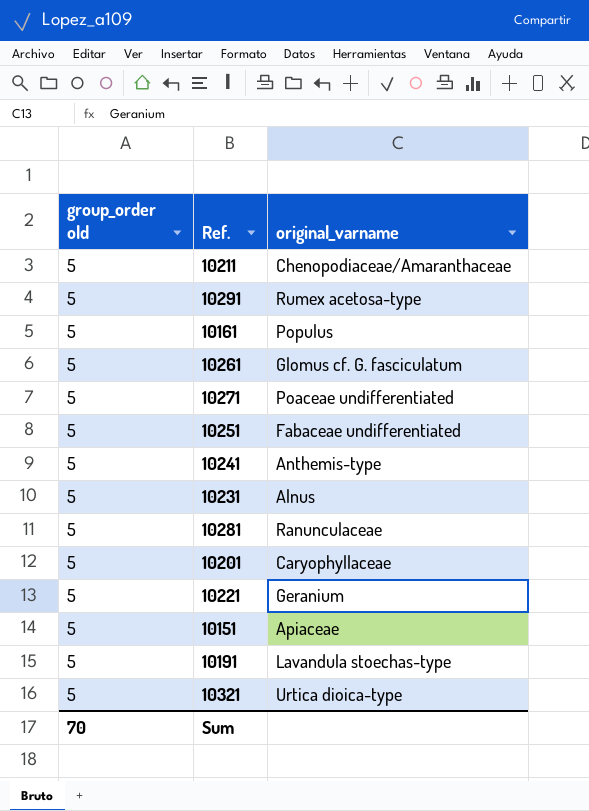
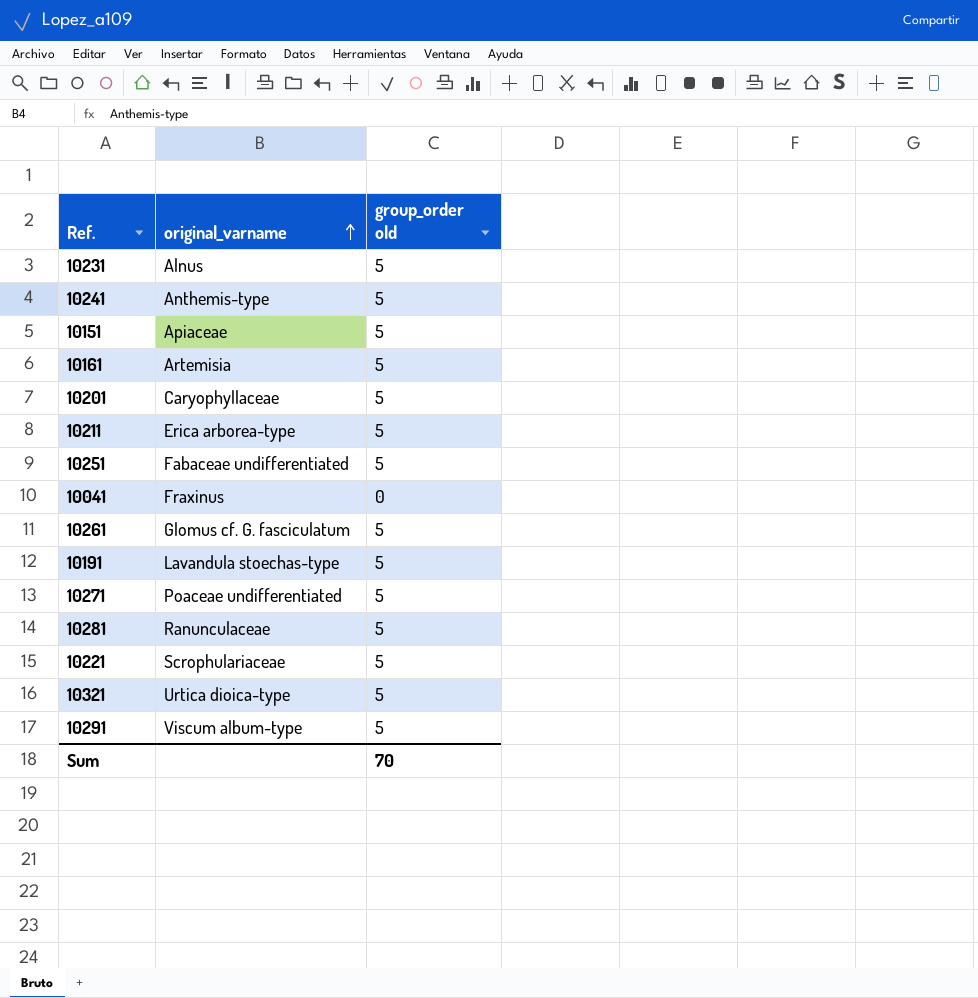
row order: none -> original_varname ascending
column group_order old | position: 1 -> 3
10161 | original_varname: Populus -> Artemisia
10211 | original_varname: Chenopodiaceae/Amaranthaceae -> Erica arborea-type
row 10041: none -> Fraxinus | 0
10221 | original_varname: Geranium -> Scrophulariaceae
10291 | original_varname: Rumex acetosa-type -> Viscum album-type

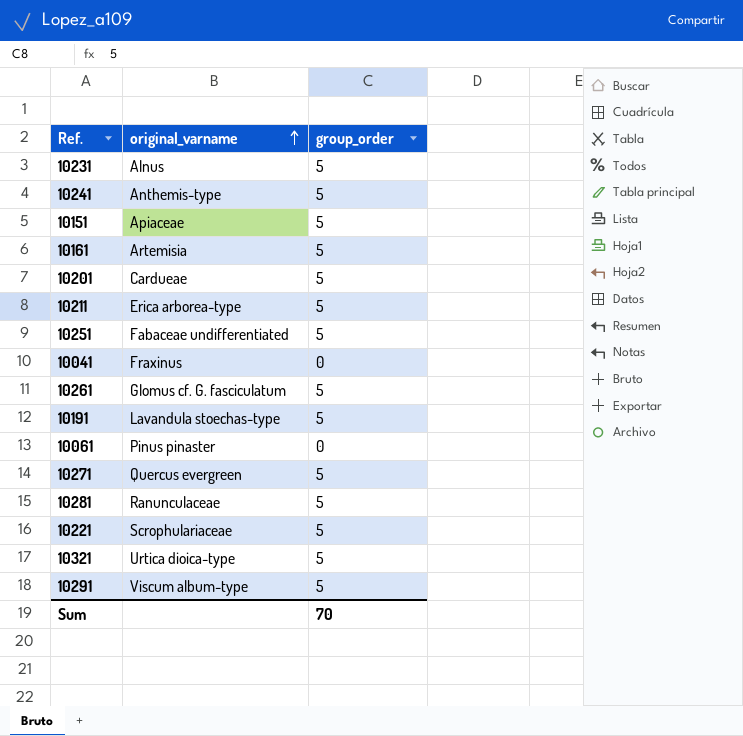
column name: group_order old -> group_order
10201 | original_varname: Caryophyllaceae -> Cardueae
row 10061: none -> Pinus pinaster | 0
10271 | original_varname: Poaceae undifferentiated -> Quercus evergreen

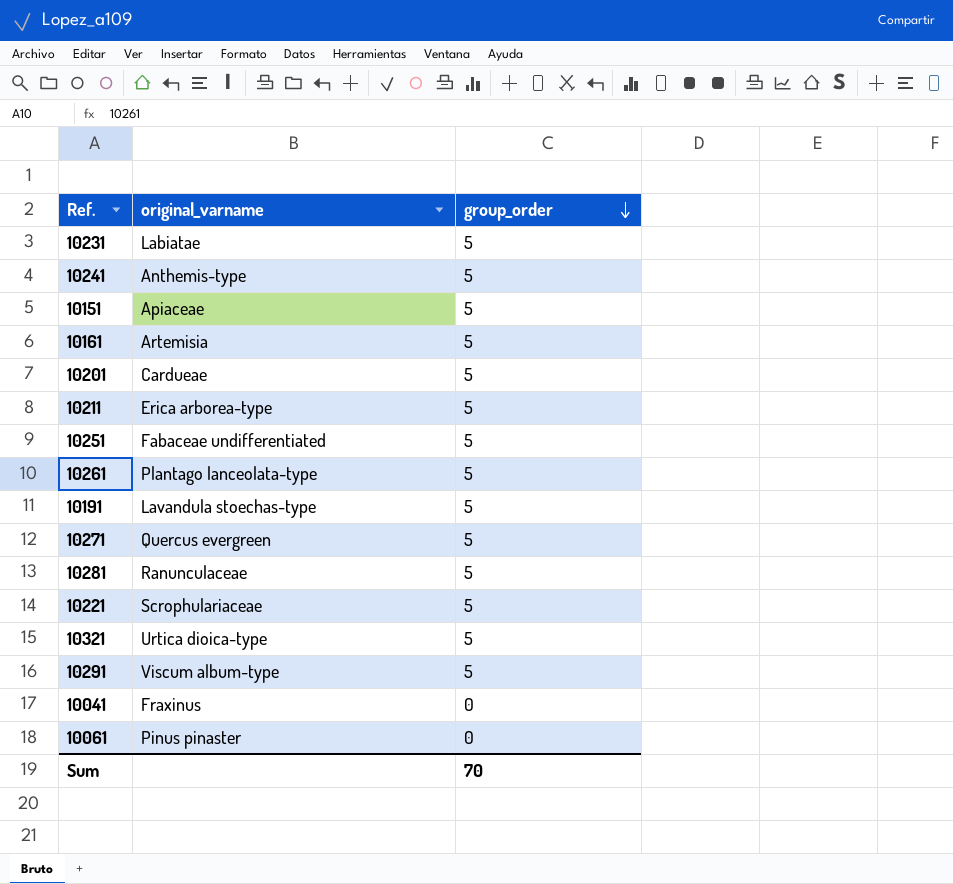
row order: original_varname ascending -> group_order descending
10231 | original_varname: Alnus -> Labiatae
10261 | original_varname: Glomus cf. G. fasciculatum -> Plantago lanceolata-type

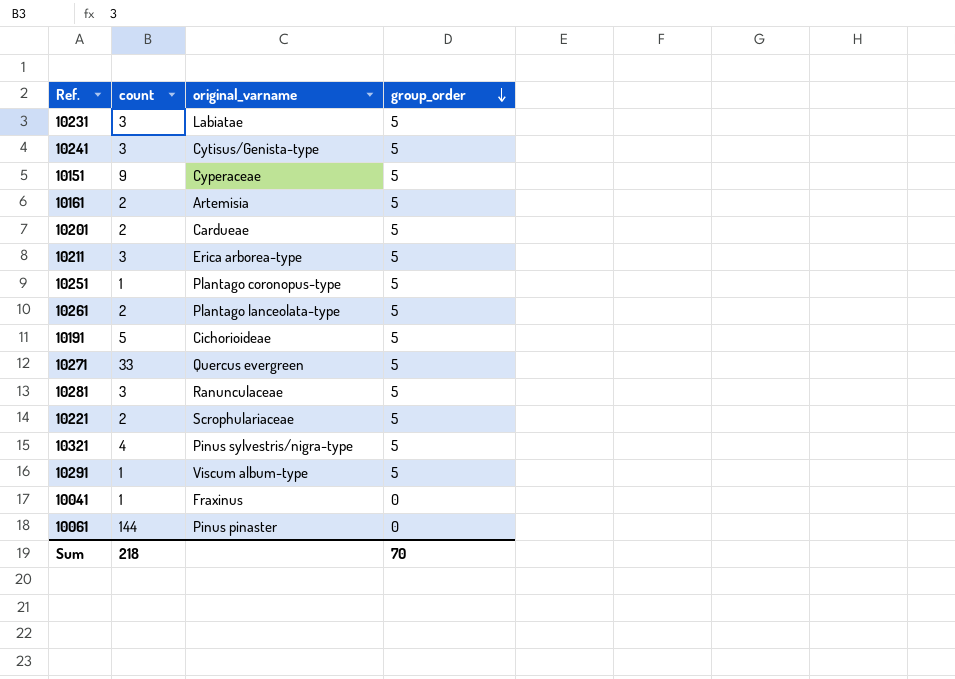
column count | position: none -> 2
10241 | original_varname: Anthemis-type -> Cytisus/Genista-type
10151 | original_varname: Apiaceae -> Cyperaceae
10251 | original_varname: Fabaceae undifferentiated -> Plantago coronopus-type
10191 | original_varname: Lavandula stoechas-type -> Cichorioideae
10321 | original_varname: Urtica dioica-type -> Pinus sylvestris/nigra-type

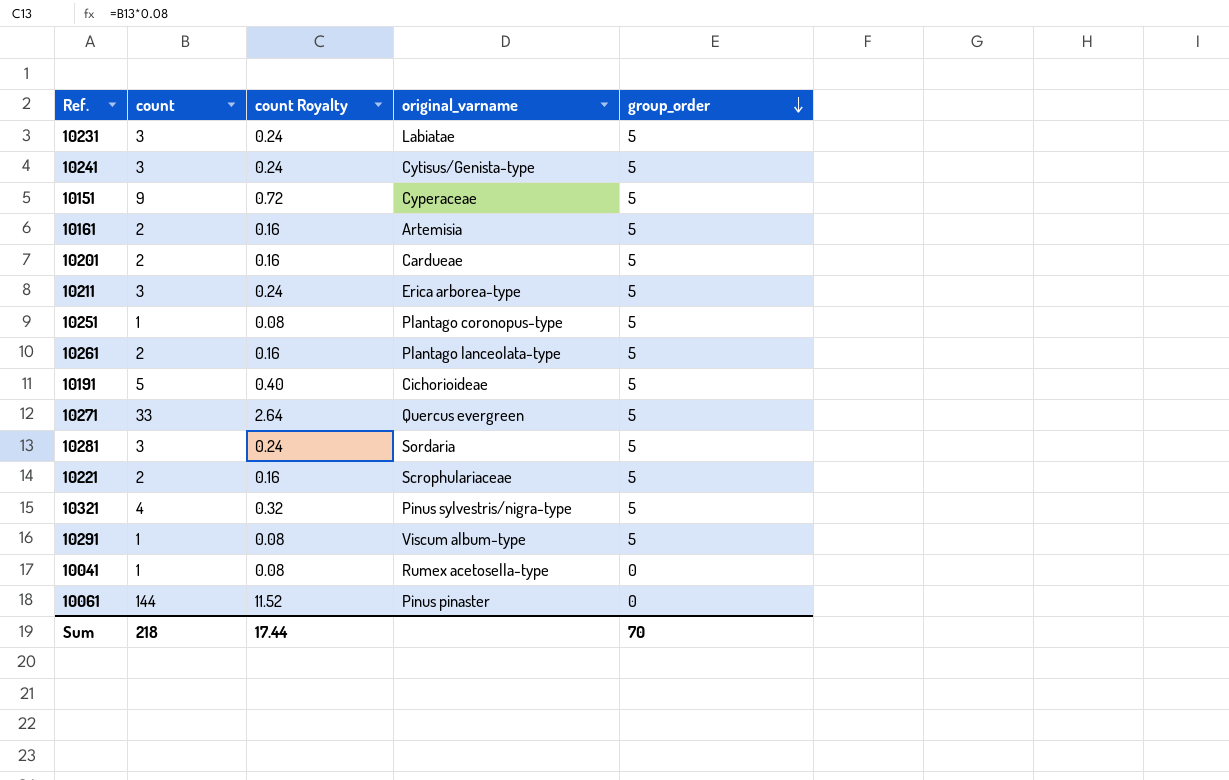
column count Royalty | formula: none -> [count] * 0.08
10281 | original_varname: Ranunculaceae -> Sordaria
10041 | original_varname: Fraxinus -> Rumex acetosella-type

